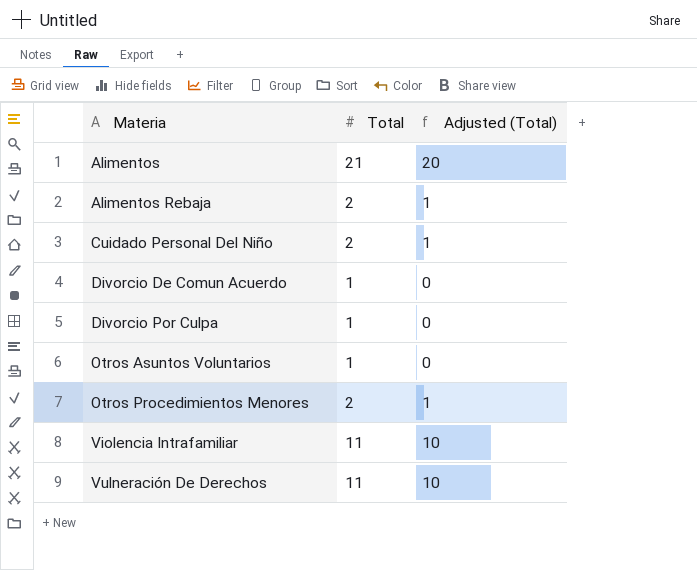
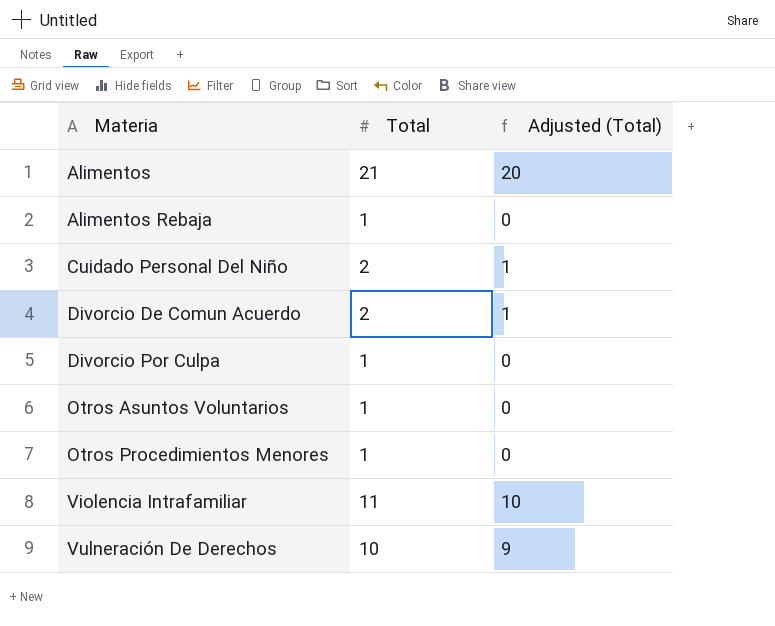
Alimentos Rebaja | Total: 2 -> 1
Alimentos Rebaja | Adjusted (Total): 1 -> 0
Divorcio De Comun Acuerdo | Total: 1 -> 2
Divorcio De Comun Acuerdo | Adjusted (Total): 0 -> 1
Otros Procedimientos Menores | Total: 2 -> 1
Otros Procedimientos Menores | Adjusted (Total): 1 -> 0
Vulneración De Derechos | Total: 11 -> 10
Vulneración De Derechos | Adjusted (Total): 10 -> 9

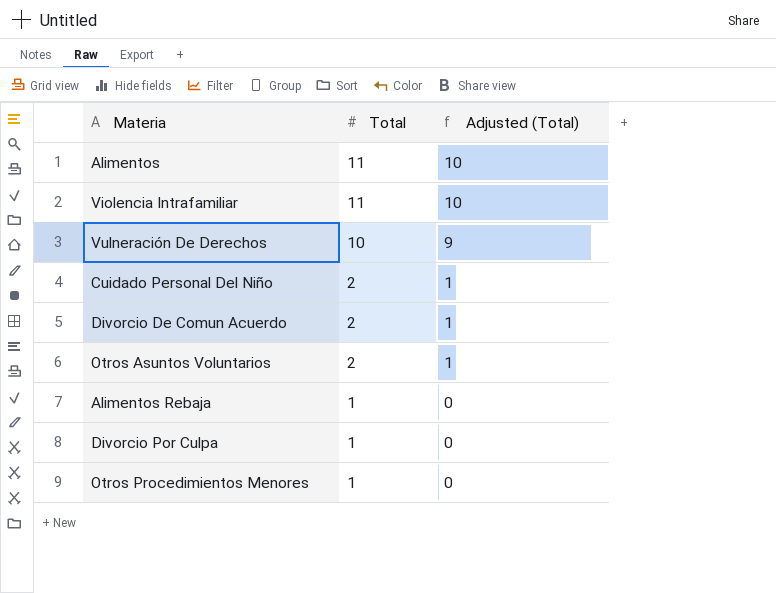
row order: Materia ascending -> Total descending
Alimentos | Total: 21 -> 11
Alimentos | Adjusted (Total): 20 -> 10
Otros Asuntos Voluntarios | Total: 1 -> 2
Otros Asuntos Voluntarios | Adjusted (Total): 0 -> 1

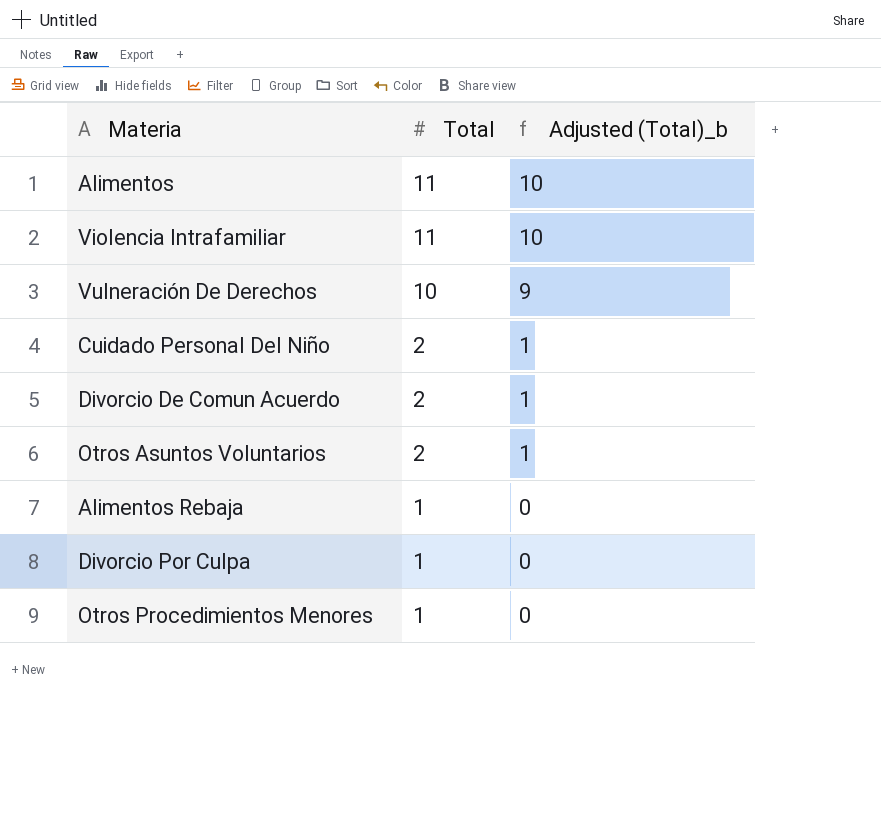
column name: Adjusted (Total) -> Adjusted (Total)_b

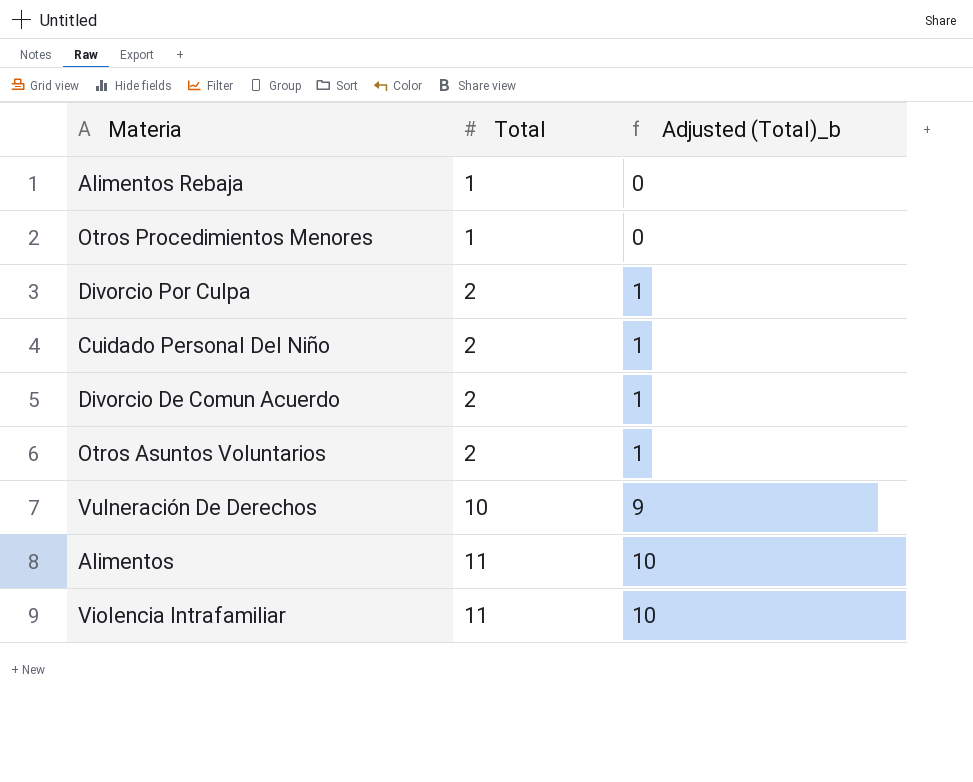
row order: Total descending -> Total ascending
Divorcio Por Culpa | Total: 1 -> 2
Divorcio Por Culpa | Adjusted (Total)_b: 0 -> 1

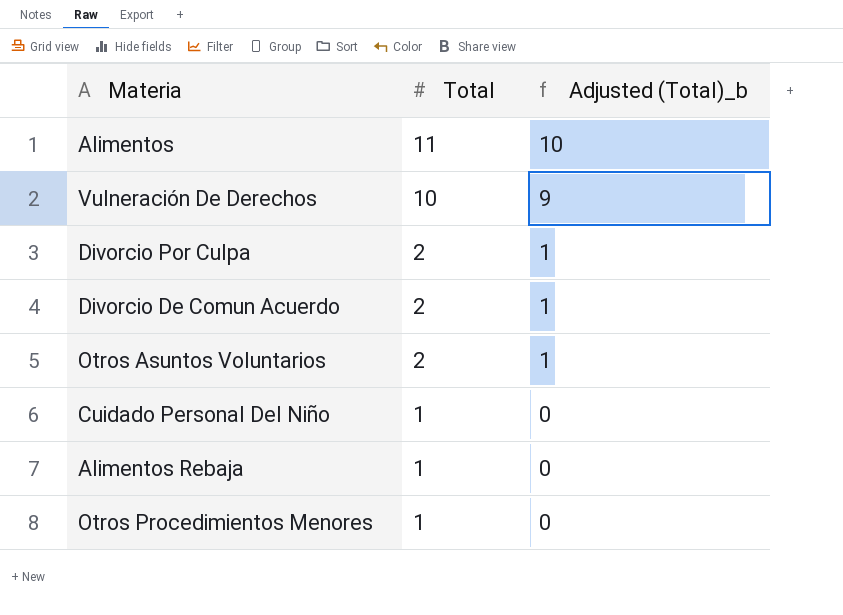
row order: Total ascending -> Total descending
row Violencia Intrafamiliar: 11 | 10 -> none
Cuidado Personal Del Niño | Total: 2 -> 1
Cuidado Personal Del Niño | Adjusted (Total)_b: 1 -> 0

